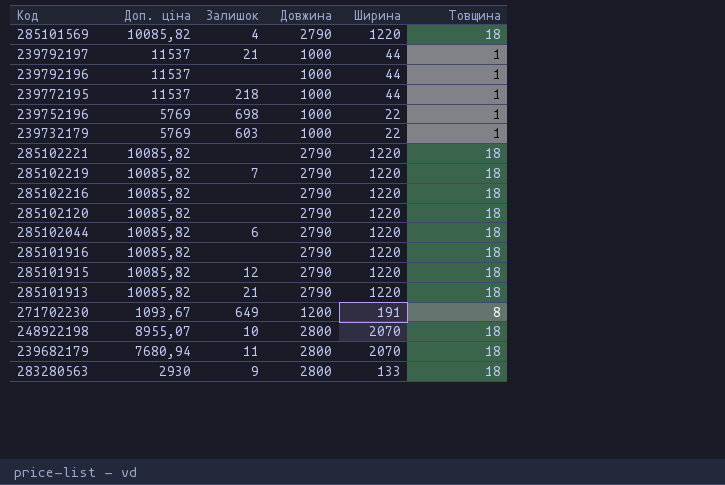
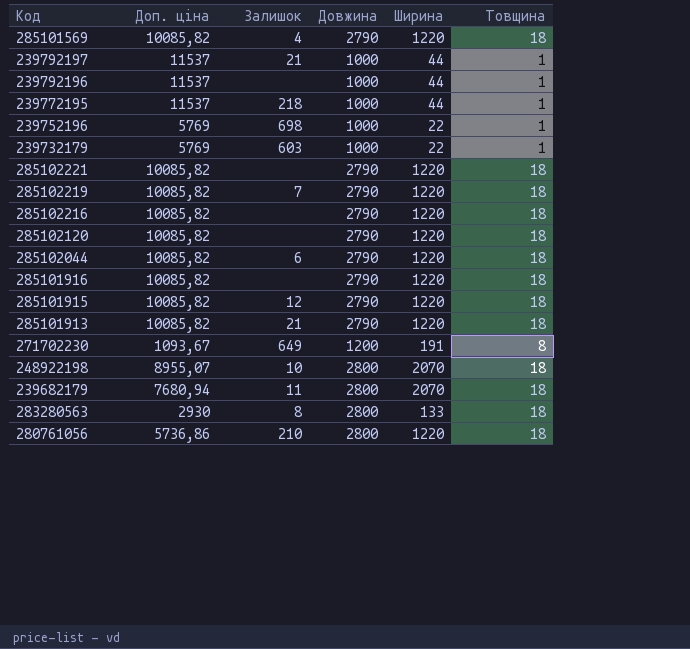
283280563 | Залишок: 9 -> 8
row 280761056: none -> 5736,86 | 210 | 2800 | 1220 | 18

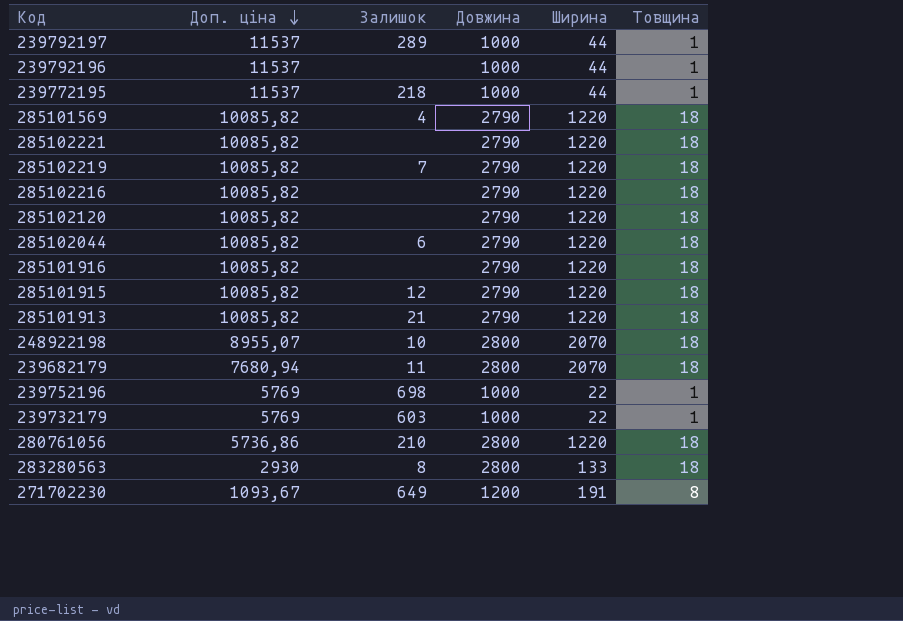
row order: none -> Доп. ціна descending
239792197 | Залишок: 21 -> 289

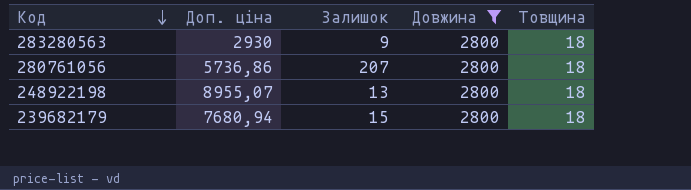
filter: none -> Довжина = 2800
row order: Доп. ціна descending -> Код descending
column Ширина | position: 5 -> none
283280563 | Залишок: 8 -> 9
280761056 | Залишок: 210 -> 207
248922198 | Залишок: 10 -> 13
239682179 | Залишок: 11 -> 15

